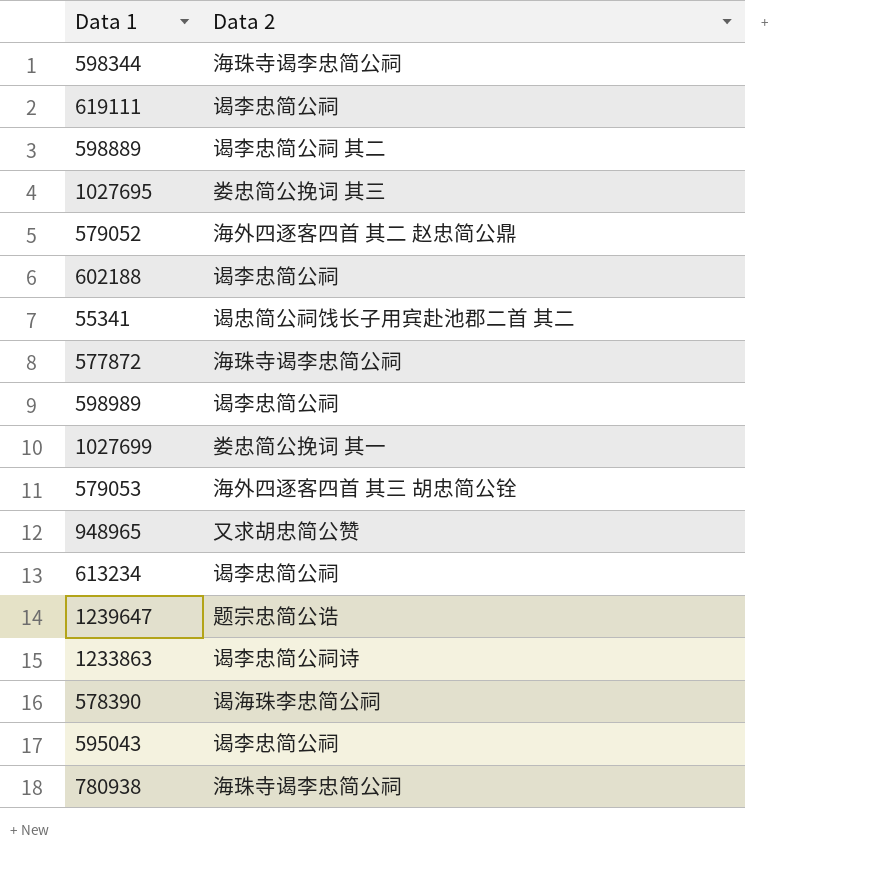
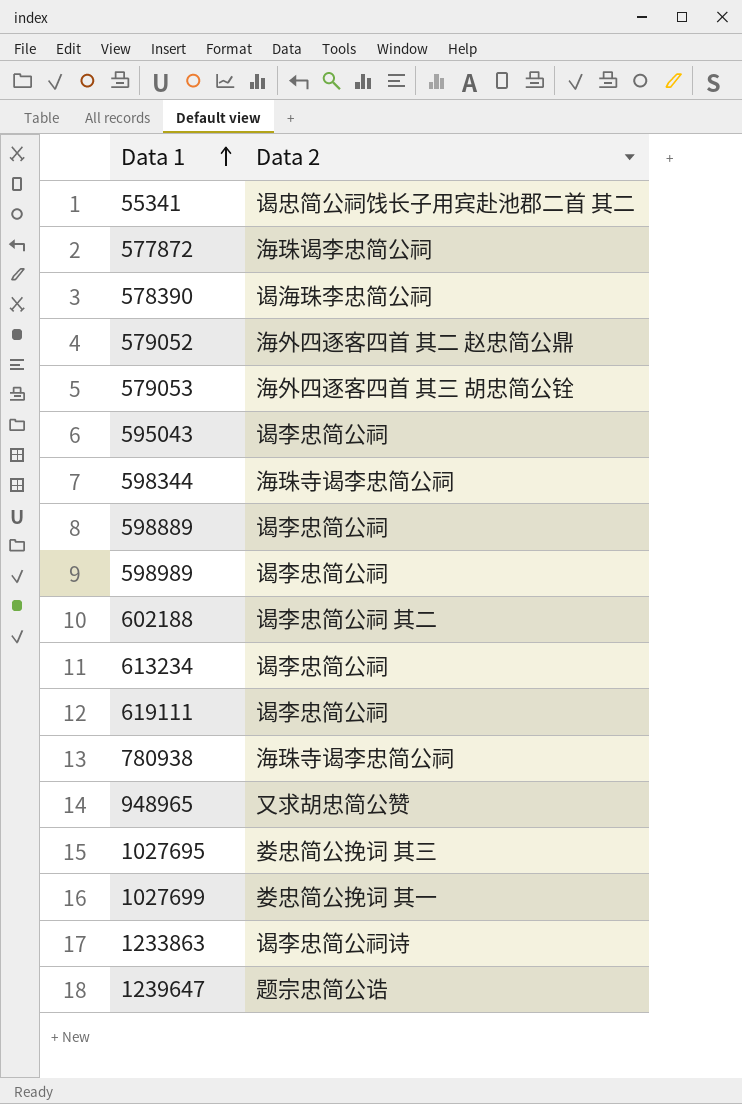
row order: none -> Data 1 ascending
577872 | Data 2: 海珠寺谒李忠简公祠 -> 海珠谒李忠简公祠
598889 | Data 2: 谒李忠简公祠 其二 -> 谒李忠简公祠
602188 | Data 2: 谒李忠简公祠 -> 谒李忠简公祠 其二

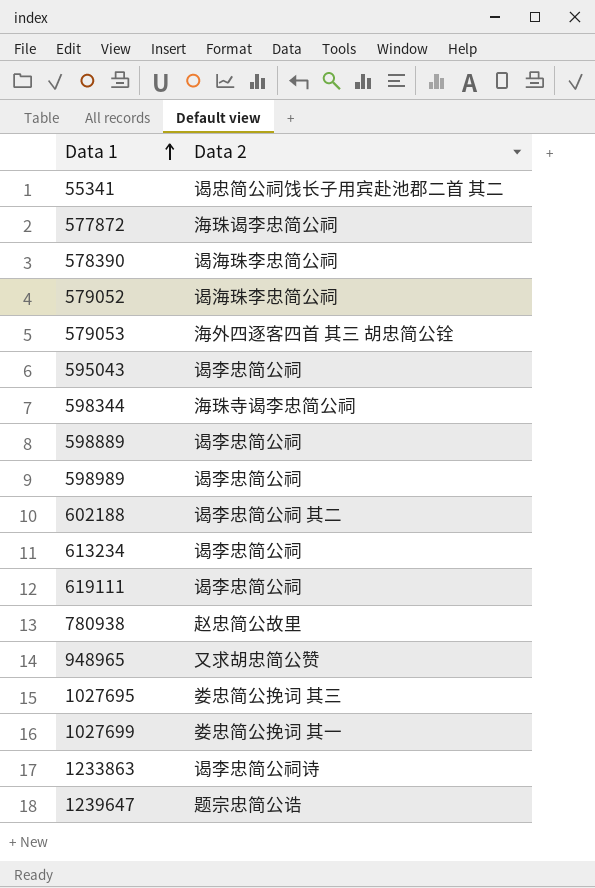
579052 | Data 2: 海外四逐客四首 其二 赵忠简公鼎 -> 谒海珠李忠简公祠
780938 | Data 2: 海珠寺谒李忠简公祠 -> 赵忠简公故里

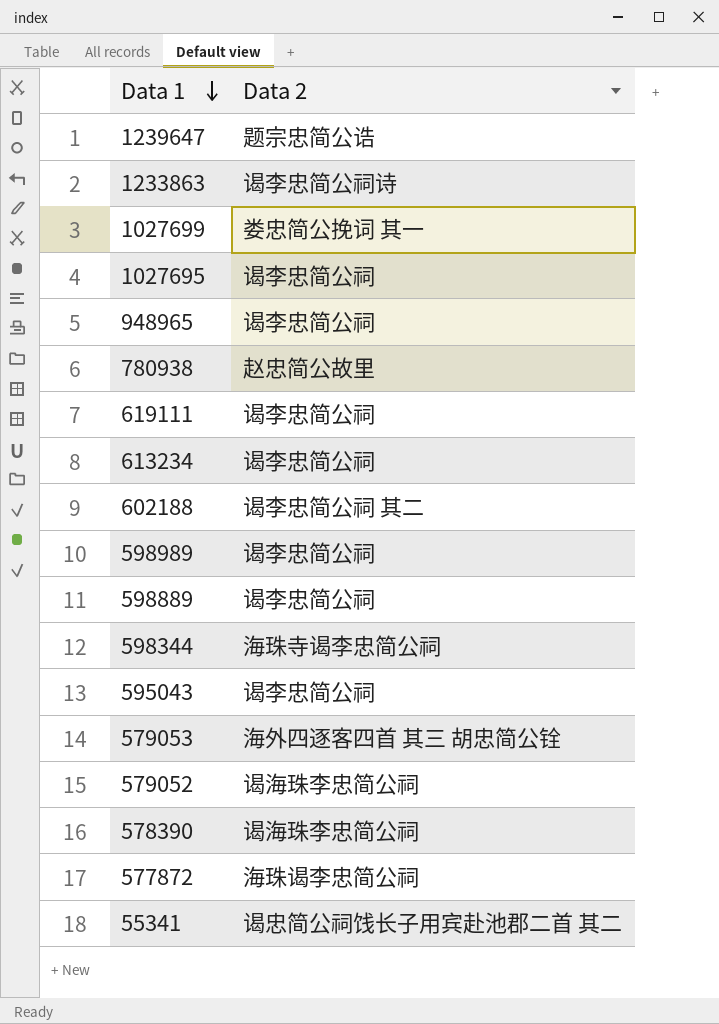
row order: Data 1 ascending -> Data 1 descending
1027695 | Data 2: 娄忠简公挽词 其三 -> 谒李忠简公祠
948965 | Data 2: 又求胡忠简公赞 -> 谒李忠简公祠

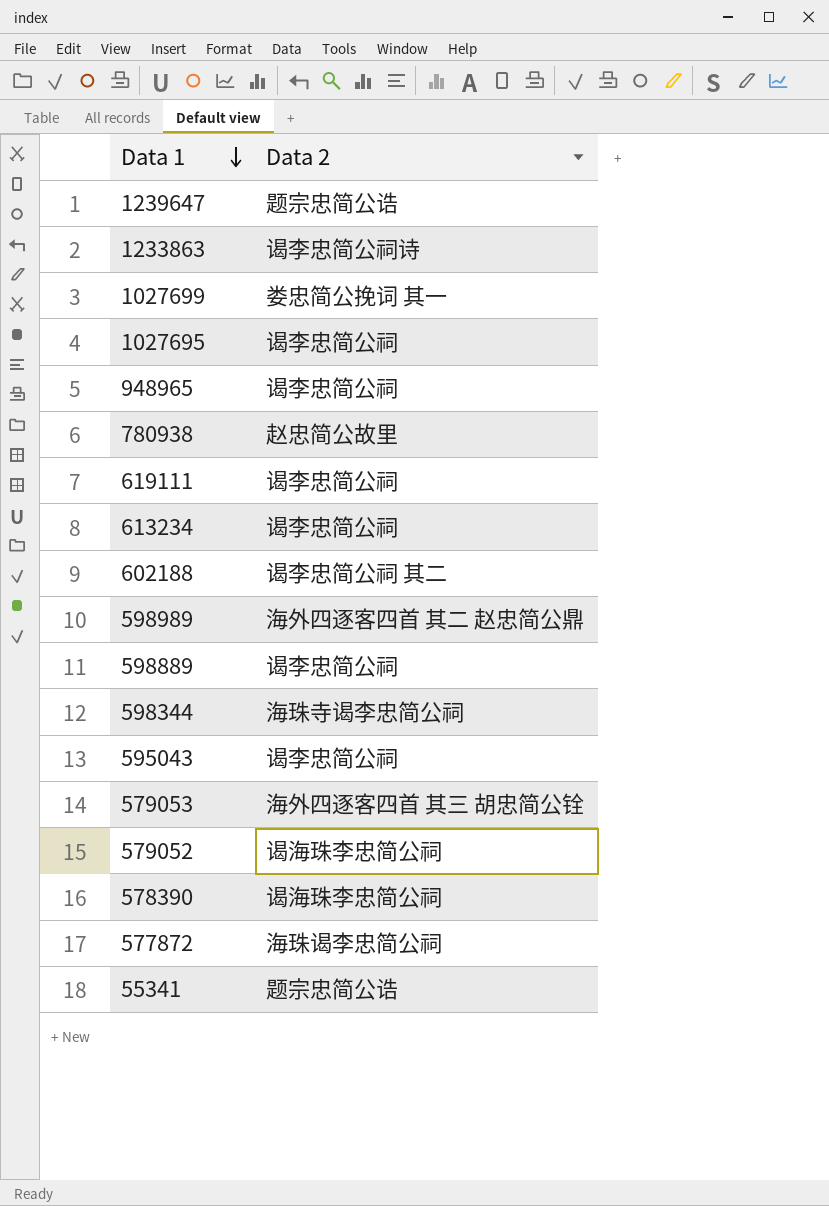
598989 | Data 2: 谒李忠简公祠 -> 海外四逐客四首 其二 赵忠简公鼎
55341 | Data 2: 谒忠简公祠饯长子用宾赴池郡二首 其二 -> 题宗忠简公诰

